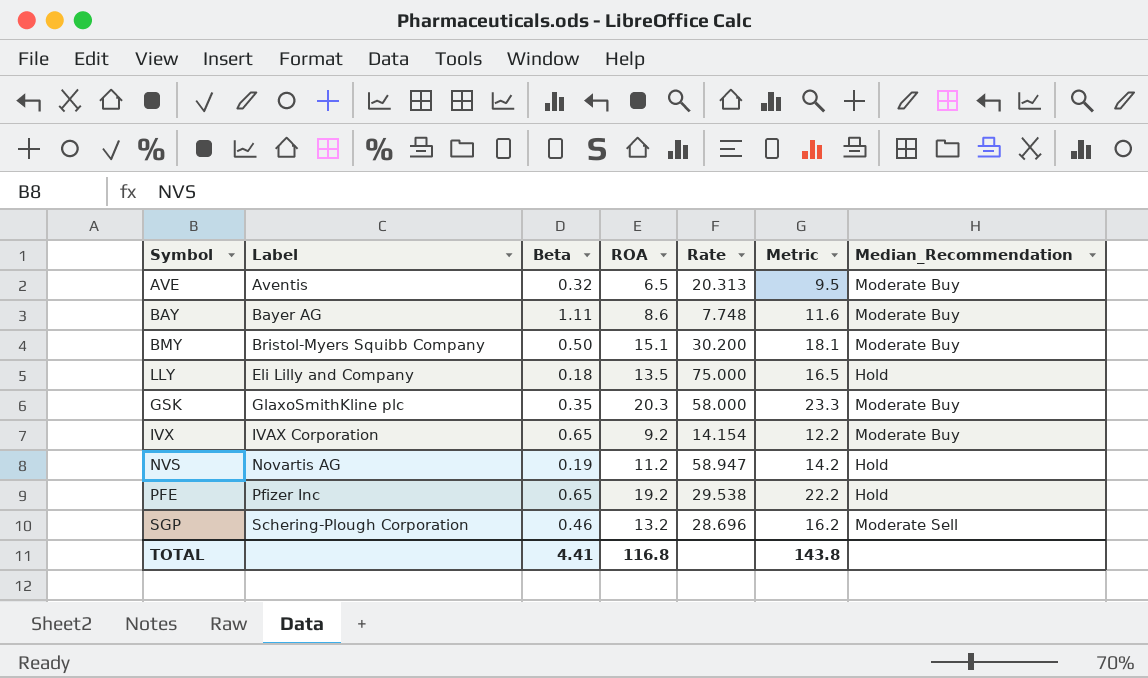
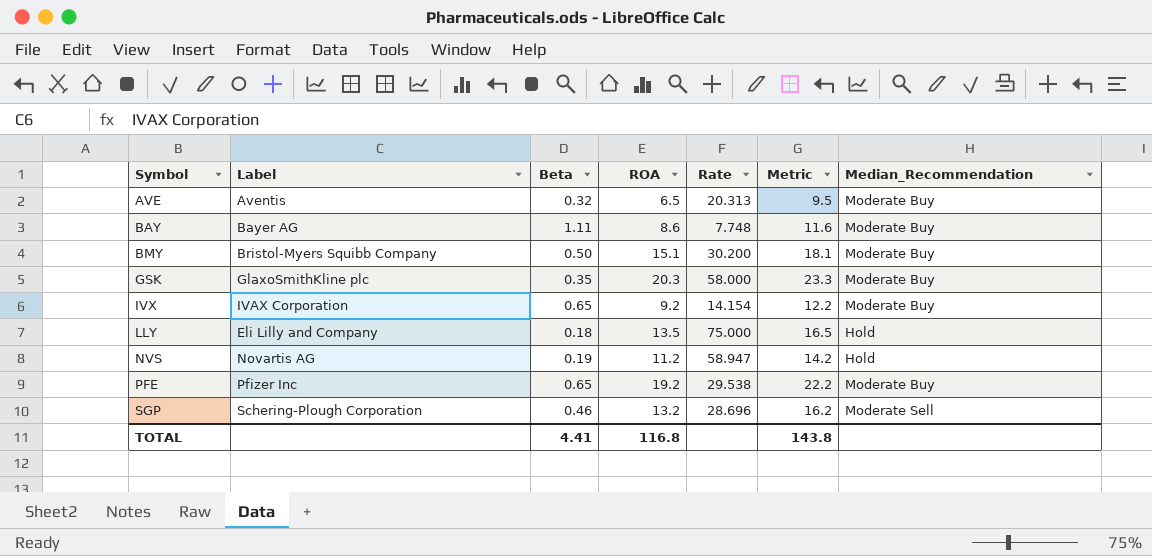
row order: Label ascending -> Symbol ascending
PFE | Median_Recommendation: Hold -> Moderate Buy

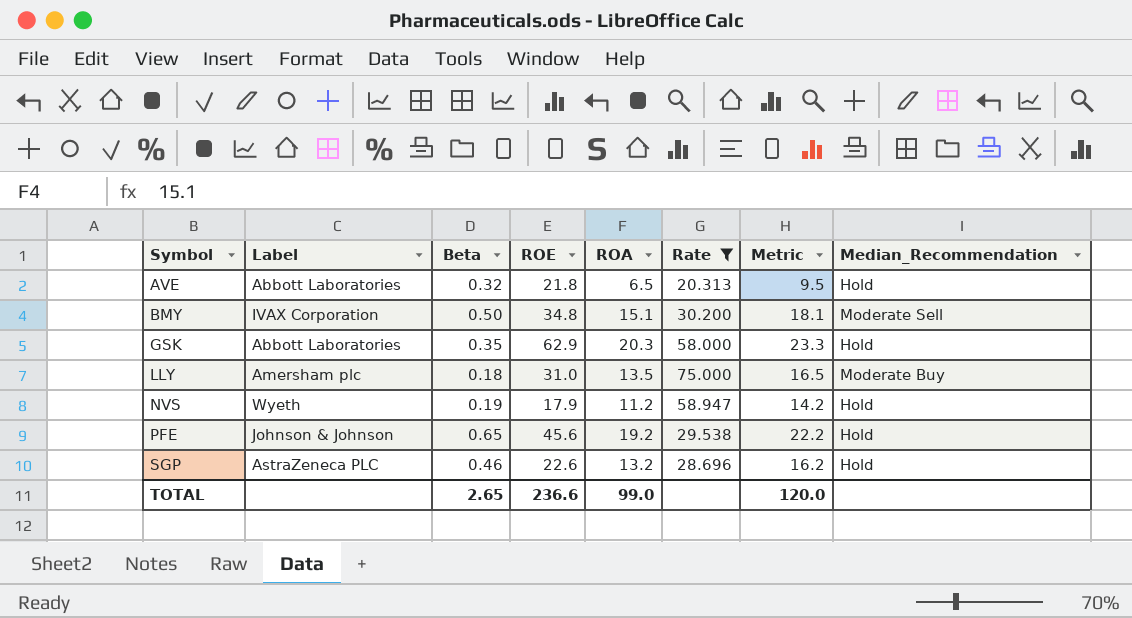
filter: none -> Rate >= 20.313
column ROE | position: none -> 4
AVE | Label: Aventis -> Abbott Laboratories
AVE | Median_Recommendation: Moderate Buy -> Hold
BMY | Label: Bristol-Myers Squibb Company -> IVAX Corporation
BMY | Median_Recommendation: Moderate Buy -> Moderate Sell
GSK | Label: GlaxoSmithKline plc -> Abbott Laboratories
GSK | Median_Recommendation: Moderate Buy -> Hold
LLY | Label: Eli Lilly and Company -> Amersham plc
LLY | Median_Recommendation: Hold -> Moderate Buy
NVS | Label: Novartis AG -> Wyeth
PFE | Label: Pfizer Inc -> Johnson & Johnson
PFE | Median_Recommendation: Moderate Buy -> Hold
SGP | Label: Schering-Plough Corporation -> AstraZeneca PLC
SGP | Median_Recommendation: Moderate Sell -> Hold
TOTAL | Beta: 4.41 -> 2.65
TOTAL | ROA: 116.8 -> 99.0
TOTAL | Metric: 143.8 -> 120.0

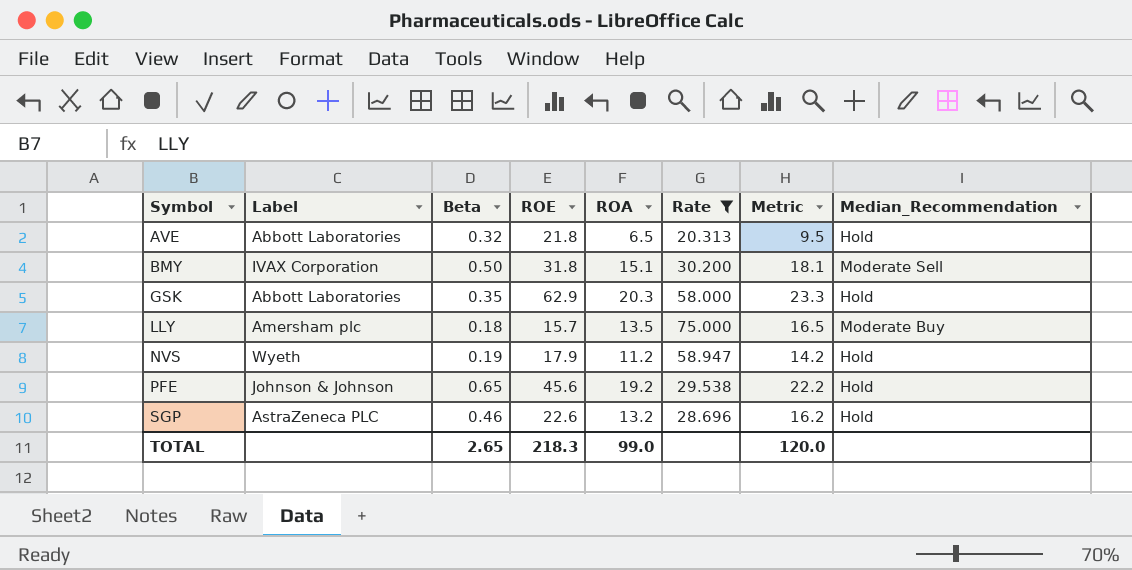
BMY | ROE: 34.8 -> 31.8
LLY | ROE: 31.0 -> 15.7
TOTAL | ROE: 236.6 -> 218.3

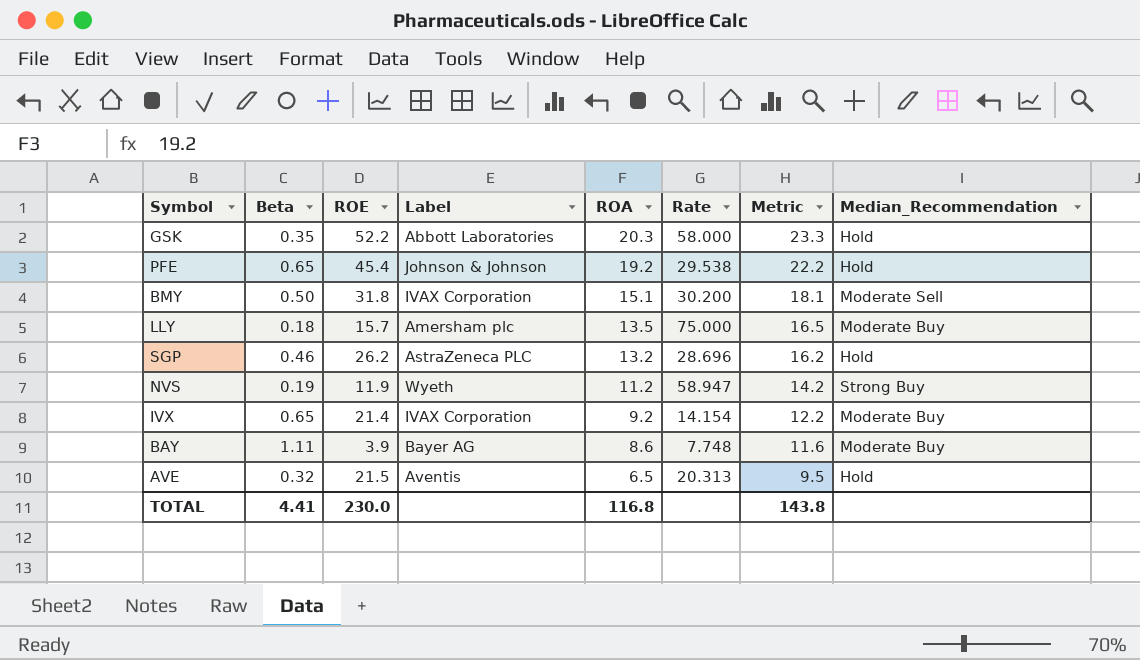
filter: Rate >= 20.313 -> none
row order: Symbol ascending -> ROA descending
column Label | position: 2 -> 4
GSK | ROE: 62.9 -> 52.2
PFE | ROE: 45.6 -> 45.4
SGP | ROE: 22.6 -> 26.2
NVS | ROE: 17.9 -> 11.9
NVS | Median_Recommendation: Hold -> Strong Buy
AVE | ROE: 21.8 -> 21.5
AVE | Label: Abbott Laboratories -> Aventis
TOTAL | Beta: 2.65 -> 4.41
TOTAL | ROE: 218.3 -> 230.0
TOTAL | ROA: 99.0 -> 116.8
TOTAL | Metric: 120.0 -> 143.8

